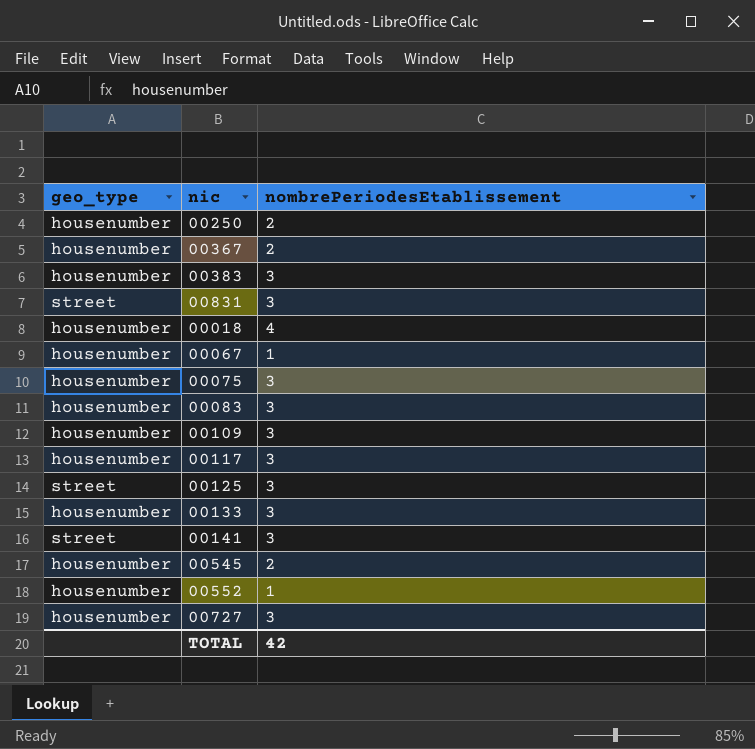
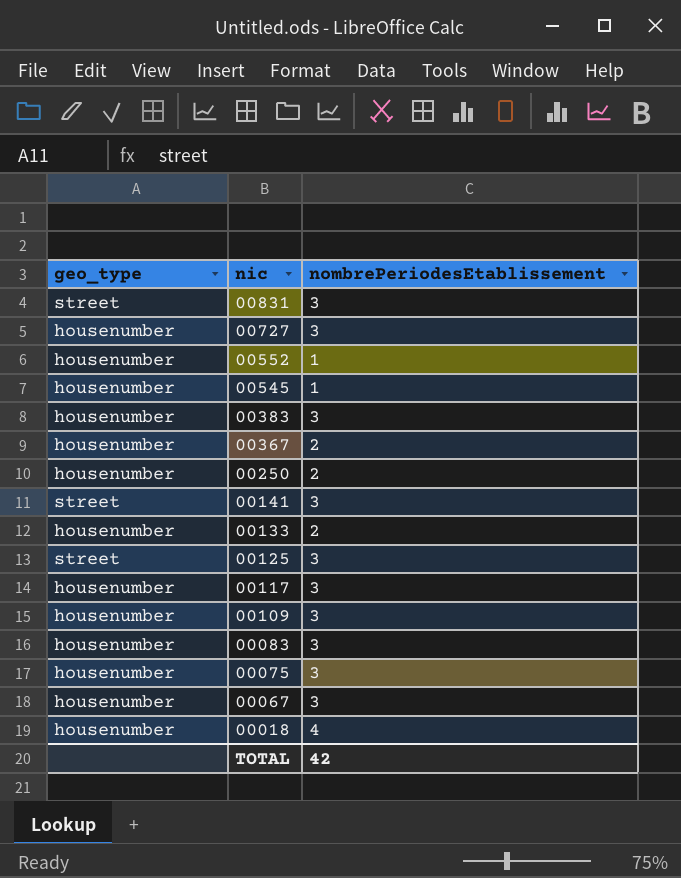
row order: none -> nic descending
00545 | nombrePeriodesEtablissement: 2 -> 1
00133 | nombrePeriodesEtablissement: 3 -> 2
00067 | nombrePeriodesEtablissement: 1 -> 3

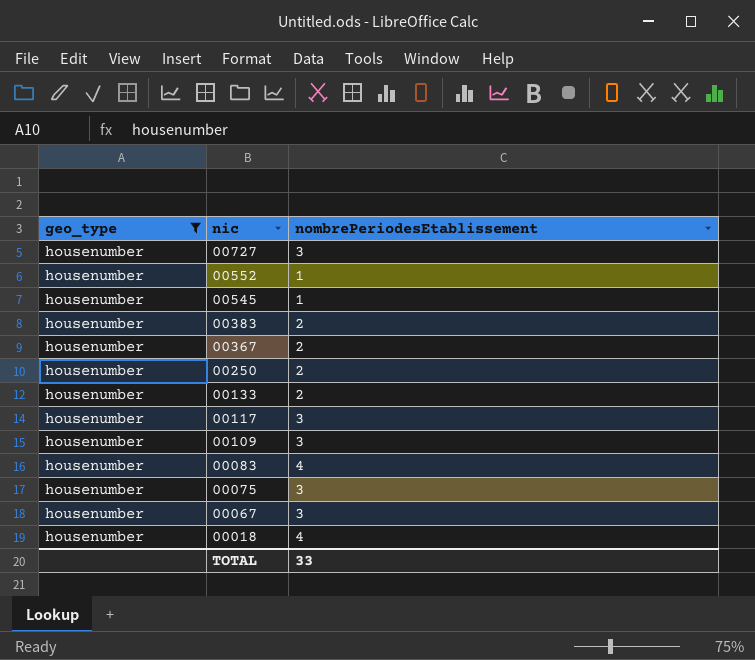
filter: none -> geo_type = housenumber
00383 | nombrePeriodesEtablissement: 3 -> 2
00083 | nombrePeriodesEtablissement: 3 -> 4
TOTAL | nombrePeriodesEtablissement: 42 -> 33

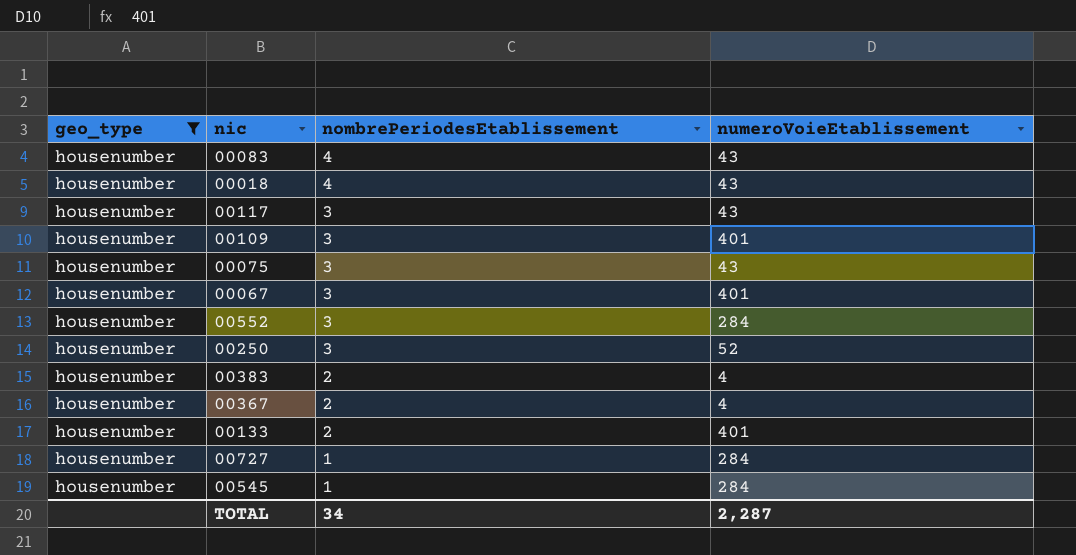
row order: nic descending -> nombrePeriodesEtablissement descending
column numeroVoieEtablissement | position: none -> 4
00552 | nombrePeriodesEtablissement: 1 -> 3
00250 | nombrePeriodesEtablissement: 2 -> 3
00727 | nombrePeriodesEtablissement: 3 -> 1
TOTAL | nombrePeriodesEtablissement: 33 -> 34

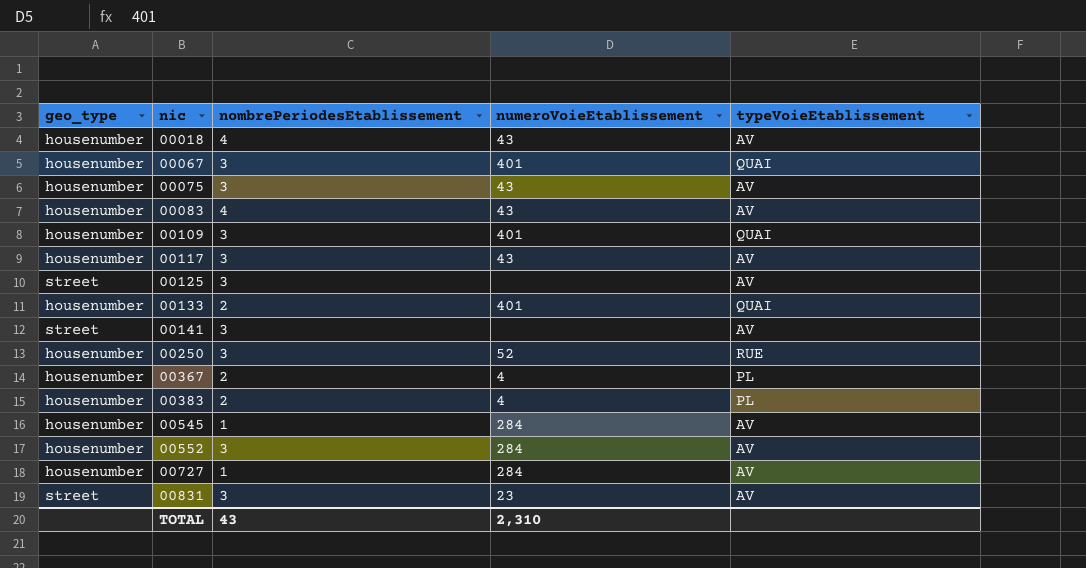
filter: geo_type = housenumber -> none
row order: nombrePeriodesEtablissement descending -> nic ascending
column typeVoieEtablissement | position: none -> 5
TOTAL | nombrePeriodesEtablissement: 34 -> 43
TOTAL | numeroVoieEtablissement: 2,287 -> 2,310

